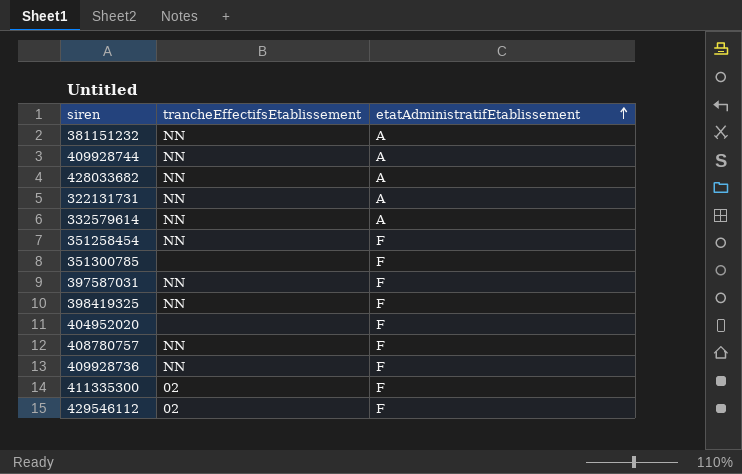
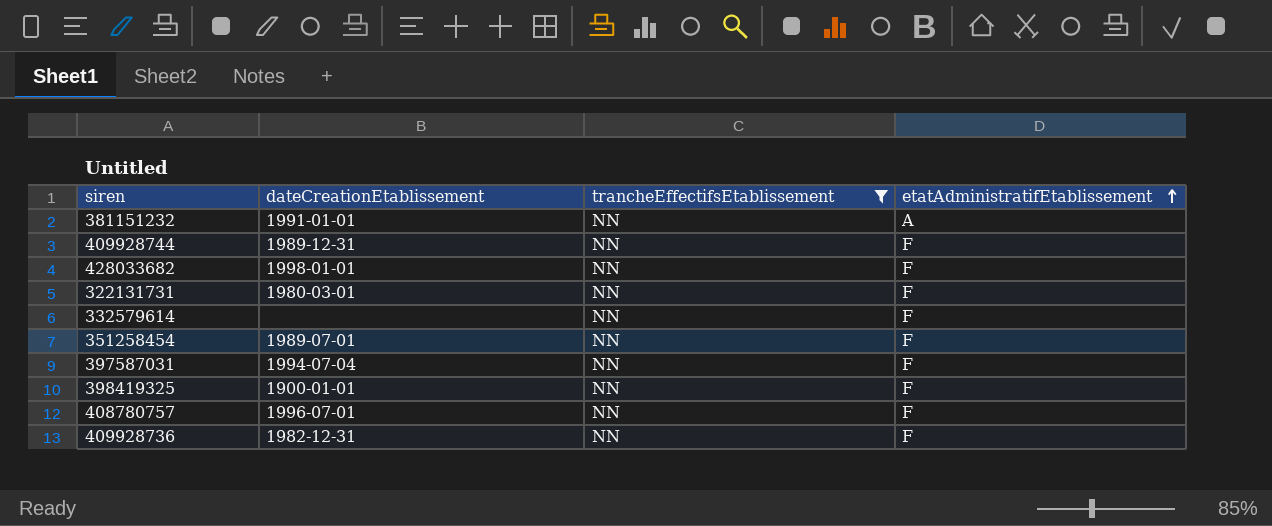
filter: none -> trancheEffectifsEtablissement = NN
column dateCreationEtablissement | position: none -> 2
409928744 | etatAdministratifEtablissement: A -> F
428033682 | etatAdministratifEtablissement: A -> F
322131731 | etatAdministratifEtablissement: A -> F
332579614 | etatAdministratifEtablissement: A -> F

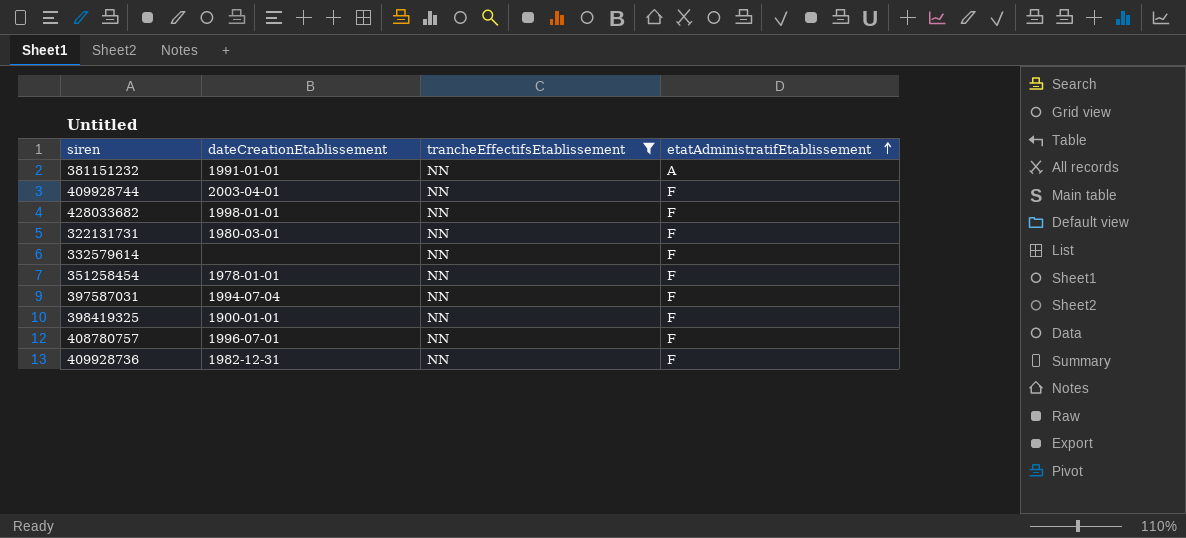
409928744 | dateCreationEtablissement: 1989-12-31 -> 2003-04-01
351258454 | dateCreationEtablissement: 1989-07-01 -> 1978-01-01

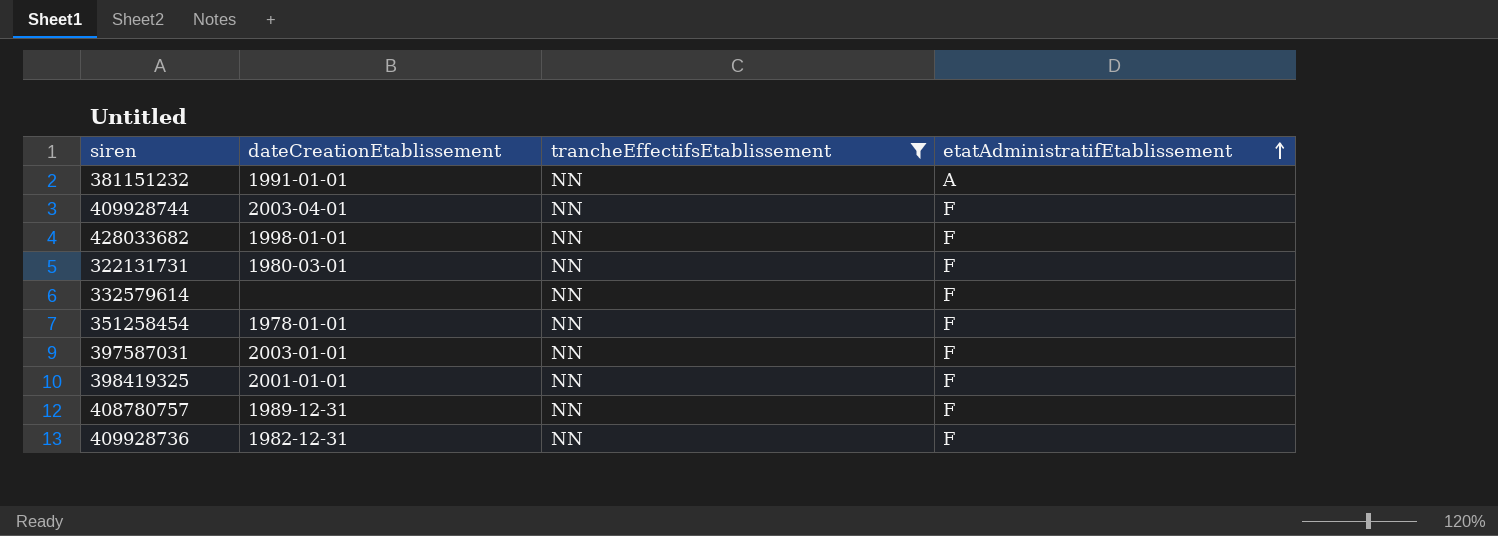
397587031 | dateCreationEtablissement: 1994-07-04 -> 2003-01-01
398419325 | dateCreationEtablissement: 1900-01-01 -> 2001-01-01
408780757 | dateCreationEtablissement: 1996-07-01 -> 1989-12-31

